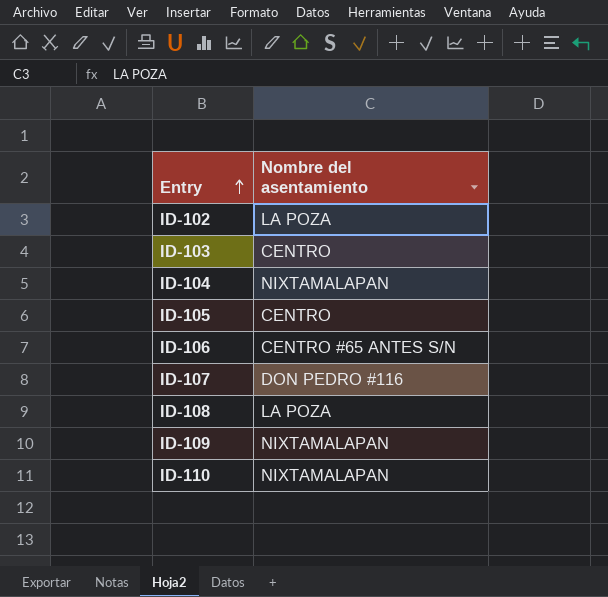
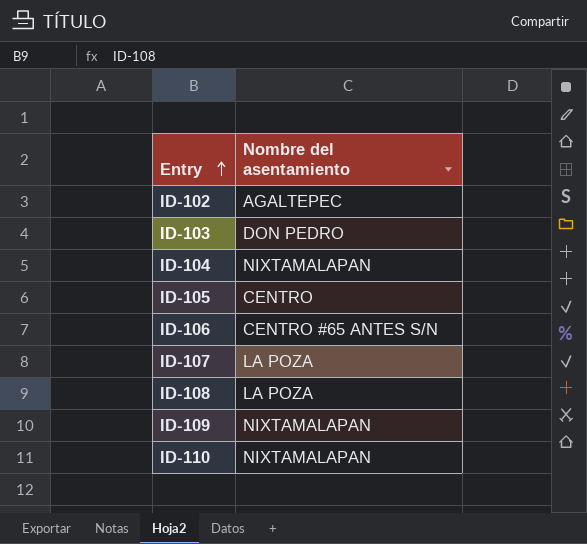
ID-102 | Nombre del asentamiento: LA POZA -> AGALTEPEC
ID-103 | Nombre del asentamiento: CENTRO -> DON PEDRO
ID-107 | Nombre del asentamiento: DON PEDRO #116 -> LA POZA

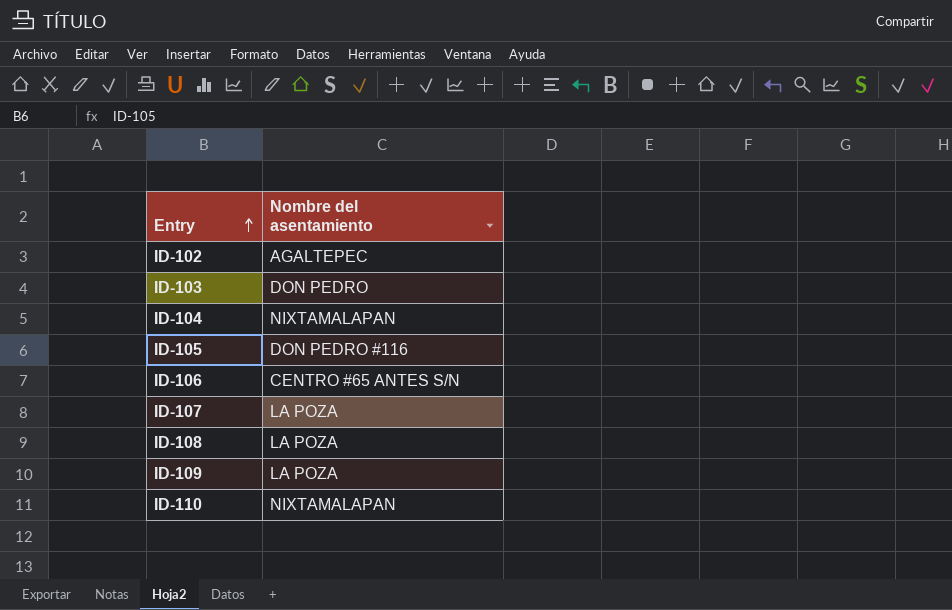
ID-105 | Nombre del asentamiento: CENTRO -> DON PEDRO #116
ID-109 | Nombre del asentamiento: NIXTAMALAPAN -> LA POZA

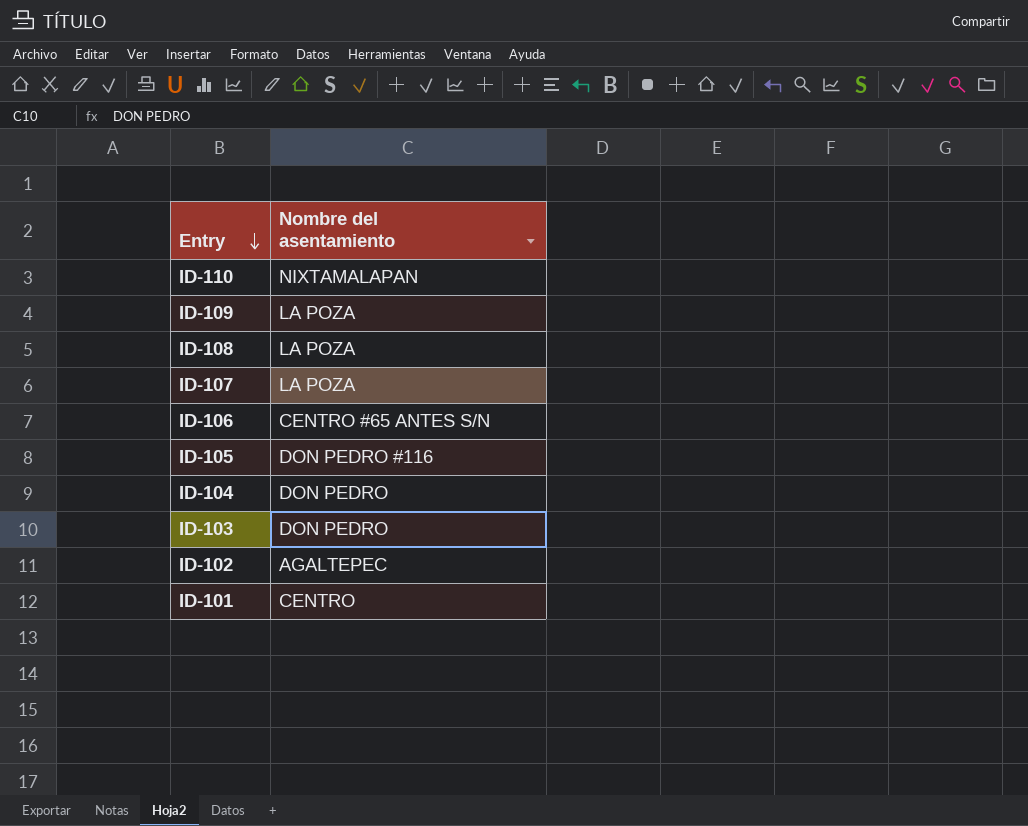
row order: Entry ascending -> Entry descending
ID-104 | Nombre del asentamiento: NIXTAMALAPAN -> DON PEDRO
row ID-101: none -> CENTRO

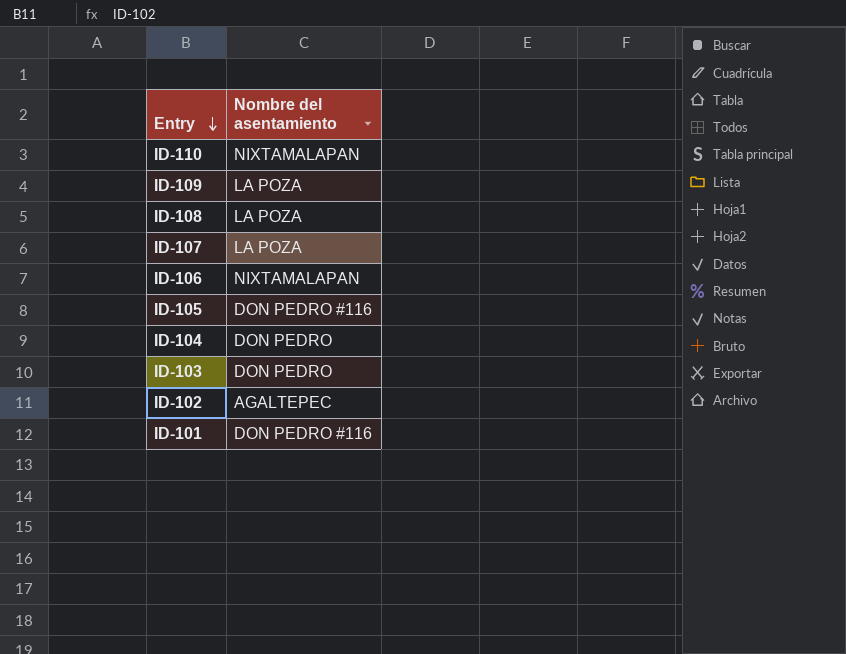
ID-106 | Nombre del asentamiento: CENTRO #65 ANTES S/N -> NIXTAMALAPAN
ID-101 | Nombre del asentamiento: CENTRO -> DON PEDRO #116

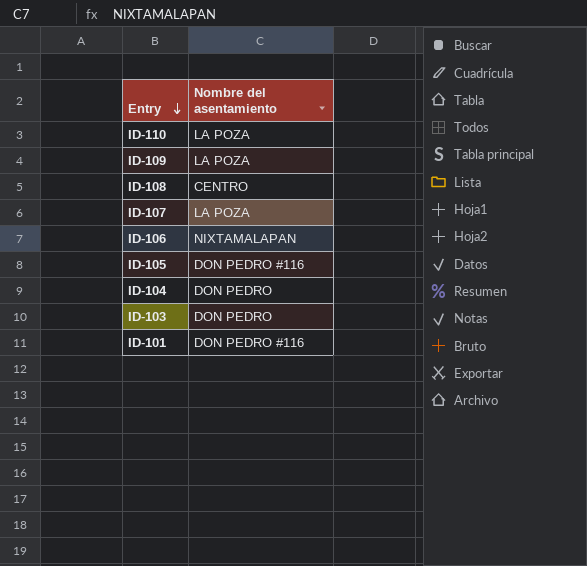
row ID-102: AGALTEPEC -> none
ID-110 | Nombre del asentamiento: NIXTAMALAPAN -> LA POZA
ID-108 | Nombre del asentamiento: LA POZA -> CENTRO

